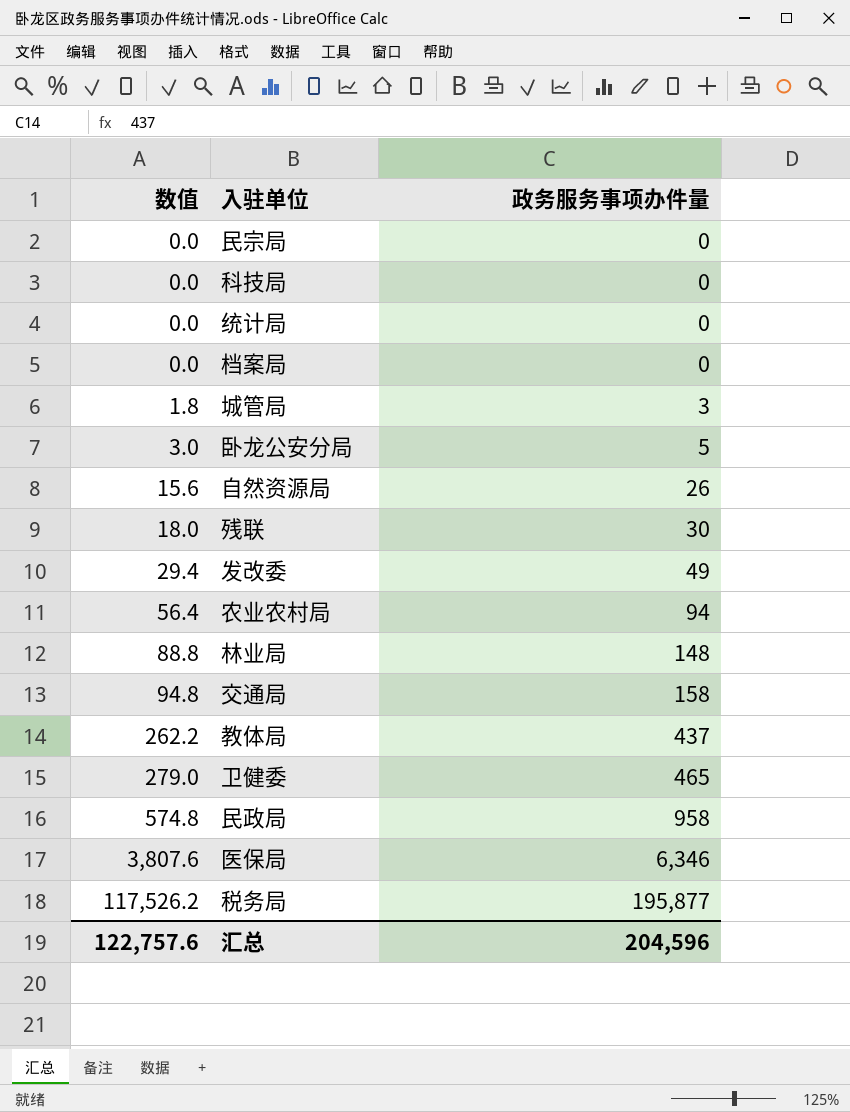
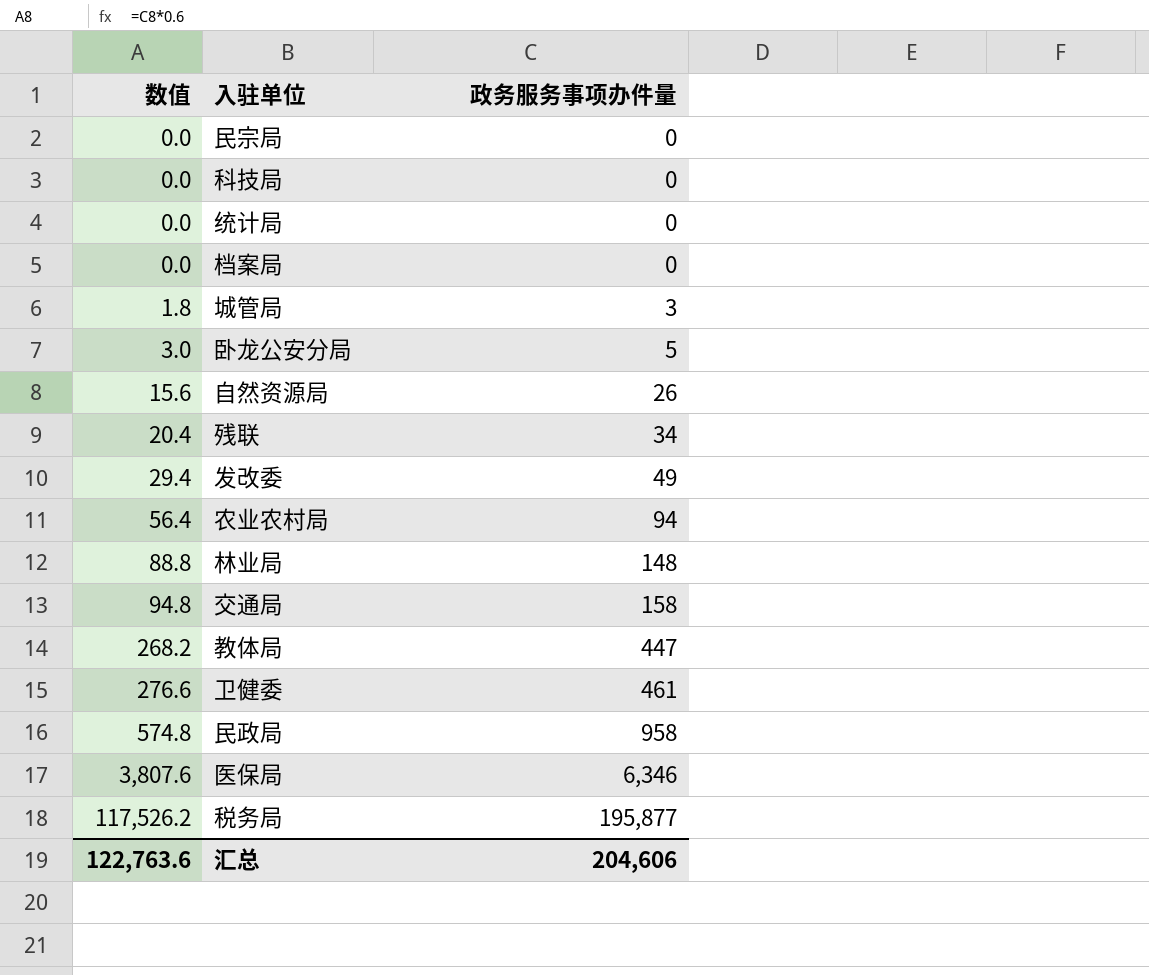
残联 | 数值: 18.0 -> 20.4
残联 | 政务服务事项办件量: 30 -> 34
教体局 | 数值: 262.2 -> 268.2
教体局 | 政务服务事项办件量: 437 -> 447
卫健委 | 数值: 279.0 -> 276.6
卫健委 | 政务服务事项办件量: 465 -> 461
汇总 | 数值: 122,757.6 -> 122,763.6
汇总 | 政务服务事项办件量: 204,596 -> 204,606

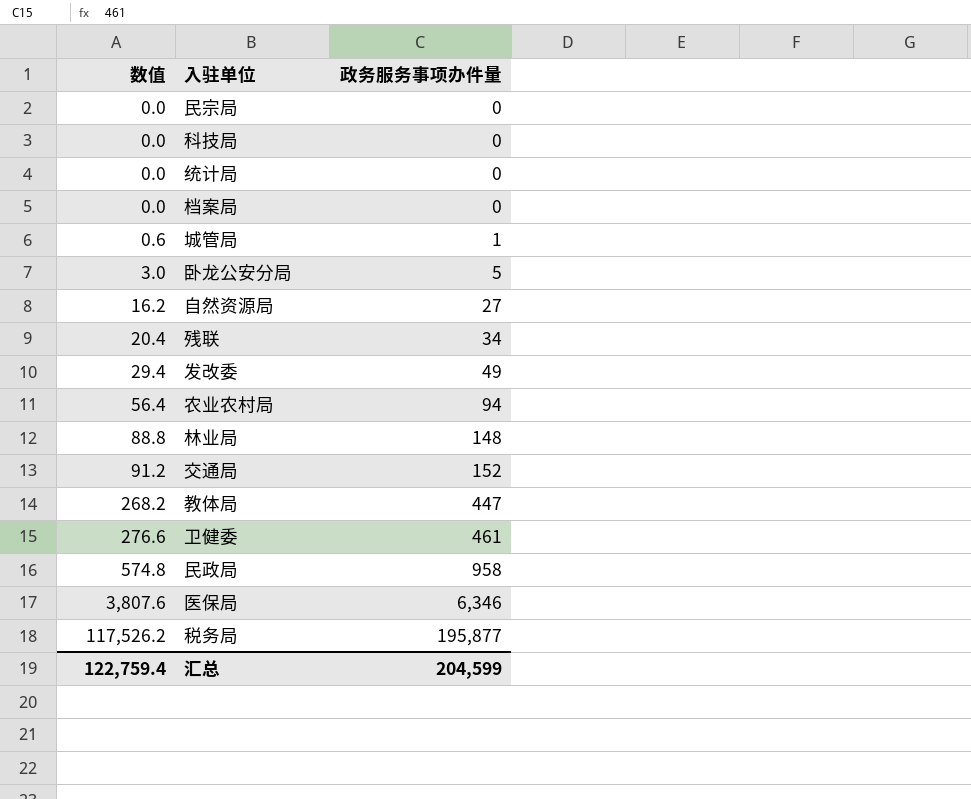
城管局 | 数值: 1.8 -> 0.6
城管局 | 政务服务事项办件量: 3 -> 1
自然资源局 | 数值: 15.6 -> 16.2
自然资源局 | 政务服务事项办件量: 26 -> 27
交通局 | 数值: 94.8 -> 91.2
交通局 | 政务服务事项办件量: 158 -> 152
汇总 | 数值: 122,763.6 -> 122,759.4
汇总 | 政务服务事项办件量: 204,606 -> 204,599

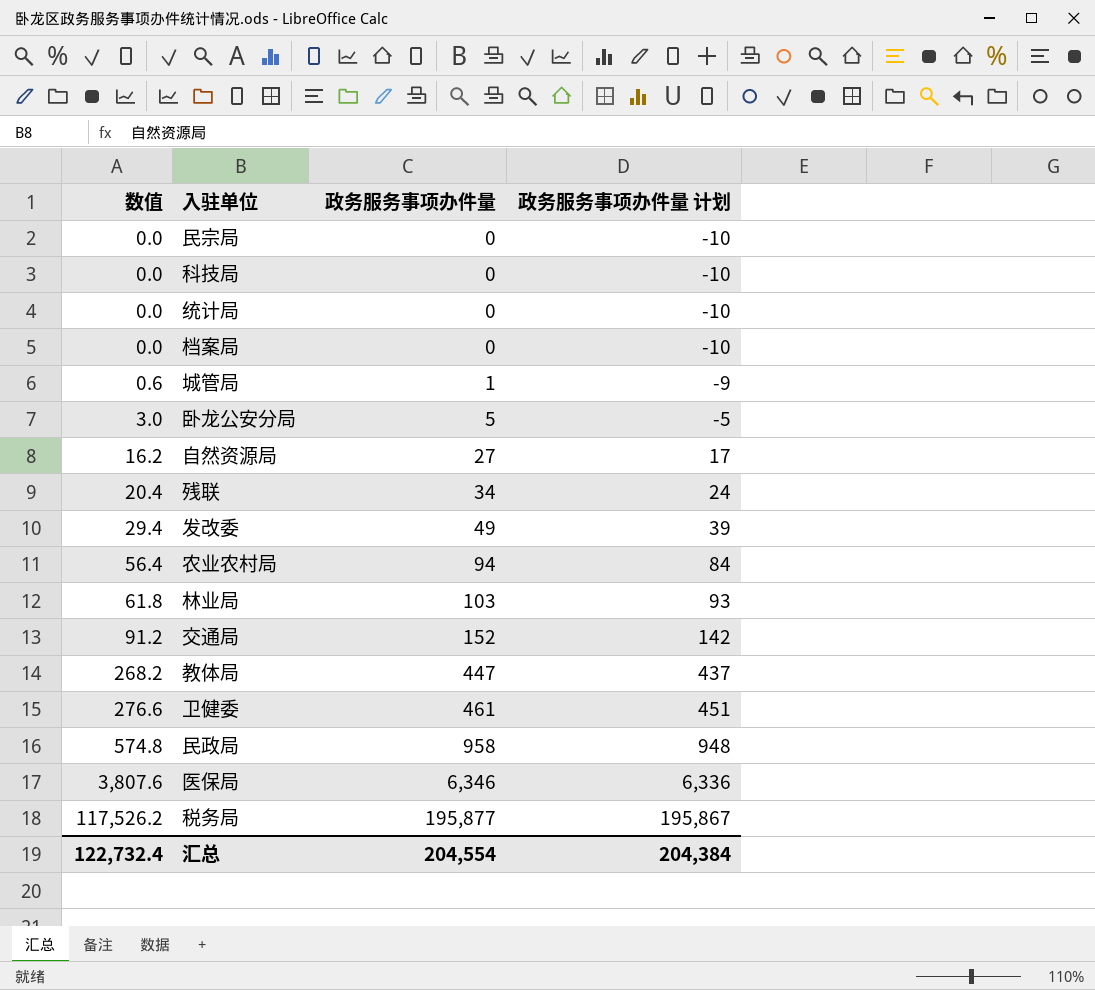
column 政务服务事项办件量 计划 | formula: none -> [政务服务事项办件量] - 10
林业局 | 数值: 88.8 -> 61.8
林业局 | 政务服务事项办件量: 148 -> 103
汇总 | 数值: 122,759.4 -> 122,732.4
汇总 | 政务服务事项办件量: 204,599 -> 204,554

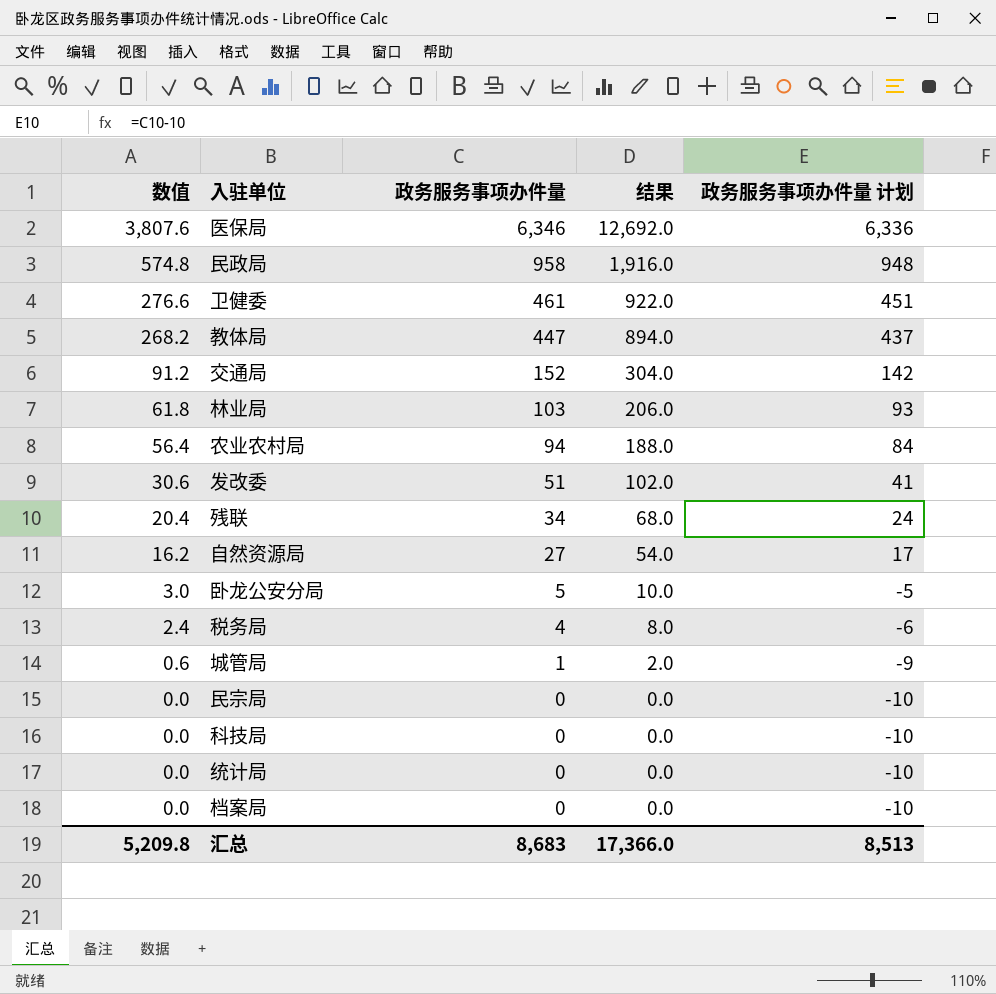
row order: 数值 ascending -> 数值 descending
column 结果 | formula: none -> [政务服务事项办件量] * 2
发改委 | 数值: 29.4 -> 30.6
发改委 | 政务服务事项办件量: 49 -> 51
发改委 | 政务服务事项办件量 计划: 39 -> 41
税务局 | 数值: 117,526.2 -> 2.4
税务局 | 政务服务事项办件量: 195,877 -> 4
税务局 | 政务服务事项办件量 计划: 195,867 -> -6
汇总 | 数值: 122,732.4 -> 5,209.8
汇总 | 政务服务事项办件量: 204,554 -> 8,683
汇总 | 政务服务事项办件量 计划: 204,384 -> 8,513

